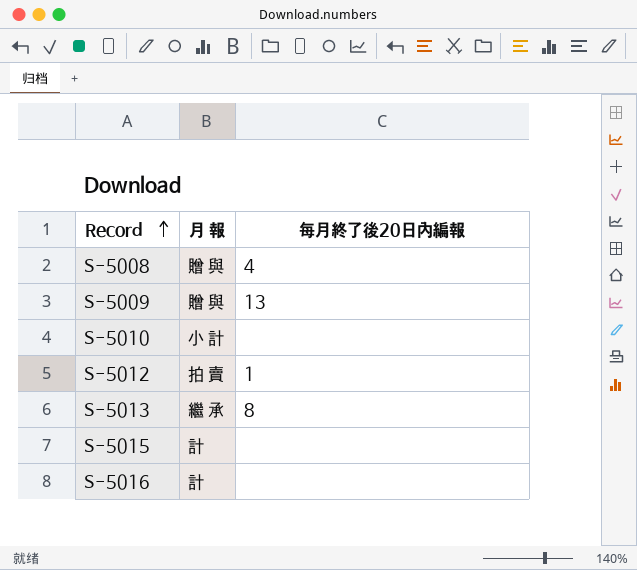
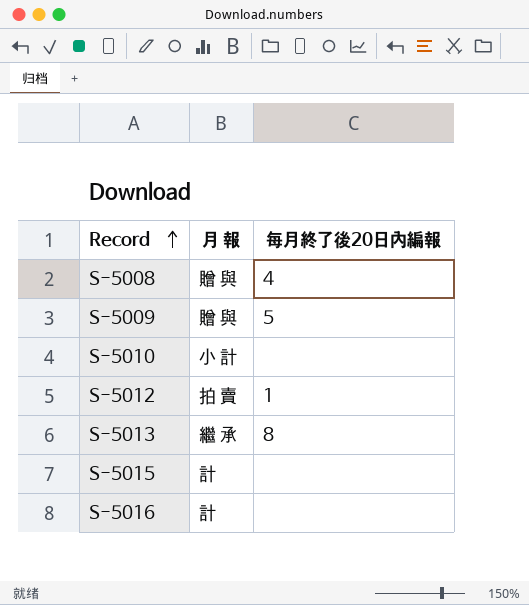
S-5009 | 每月終了後20日內編報: 13 -> 5

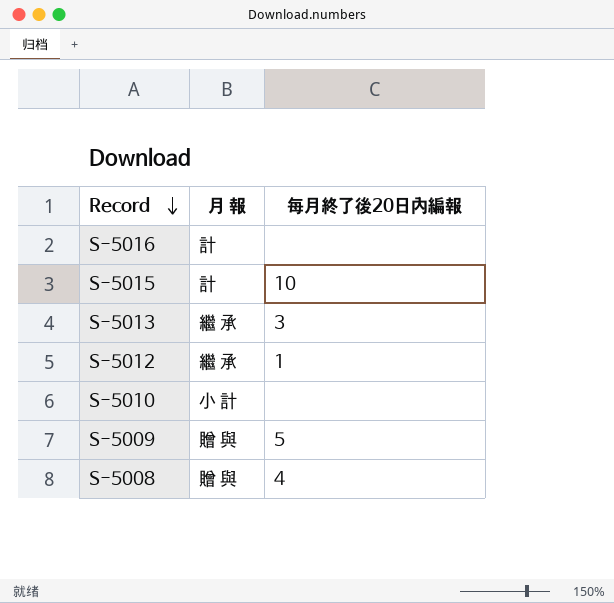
row order: Record ascending -> Record descending
S-5015 | 每月終了後20日內編報: none -> 10
S-5013 | 每月終了後20日內編報: 8 -> 3
S-5012 | 月 報: 拍 賣 -> 繼 承

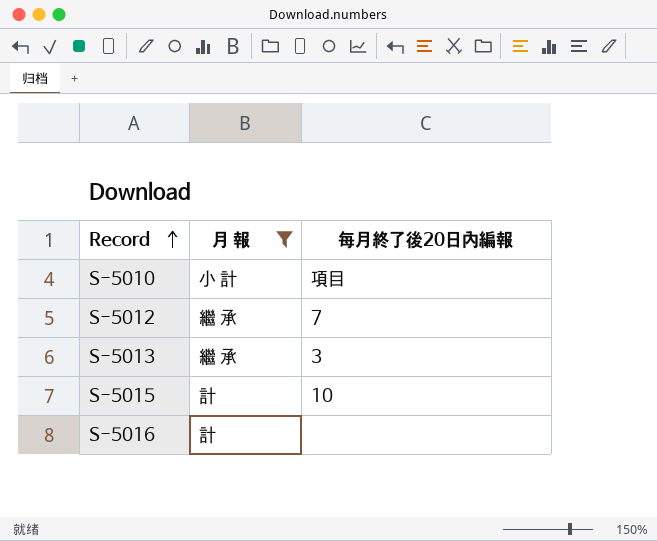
filter: none -> 月 報 != 贈 與
row order: Record descending -> Record ascending
S-5010 | 每月終了後20日內編報: none -> 項目
S-5012 | 每月終了後20日內編報: 1 -> 7

